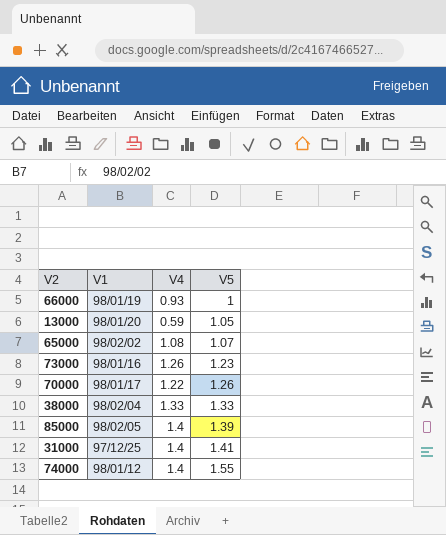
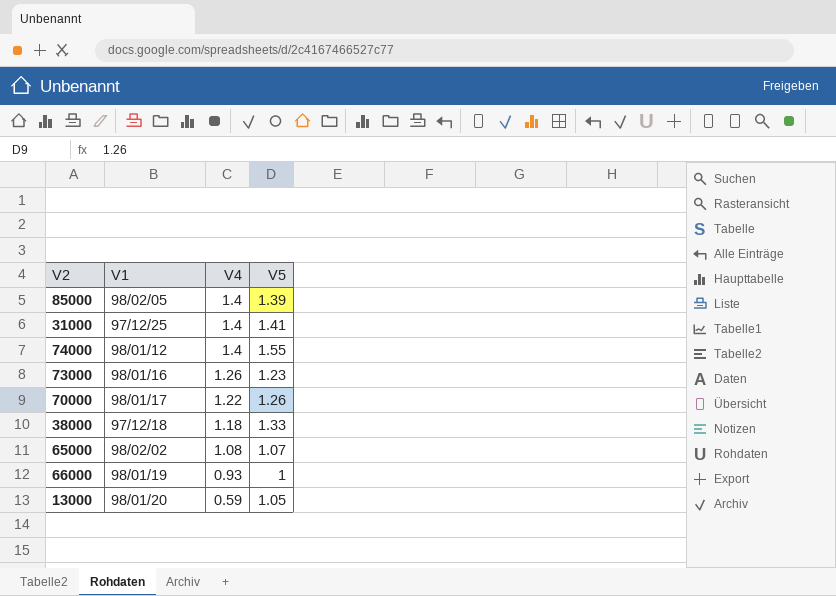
row order: V5 ascending -> V4 descending
38000 | V1: 98/02/04 -> 97/12/18
38000 | V4: 1.33 -> 1.18

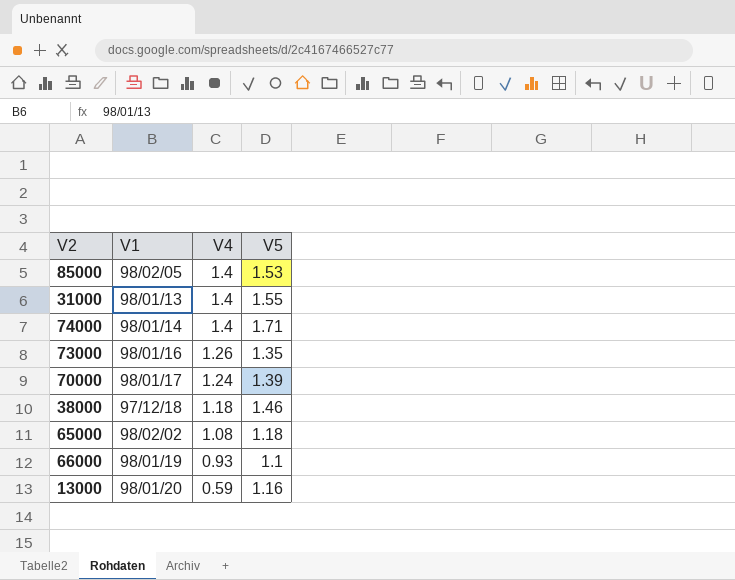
85000 | V5: 1.39 -> 1.53
31000 | V1: 97/12/25 -> 98/01/13
31000 | V5: 1.41 -> 1.55
74000 | V1: 98/01/12 -> 98/01/14
74000 | V5: 1.55 -> 1.71
73000 | V5: 1.23 -> 1.35
70000 | V4: 1.22 -> 1.24
70000 | V5: 1.26 -> 1.39
38000 | V5: 1.33 -> 1.46
65000 | V5: 1.07 -> 1.18
66000 | V5: 1 -> 1.1
13000 | V5: 1.05 -> 1.16

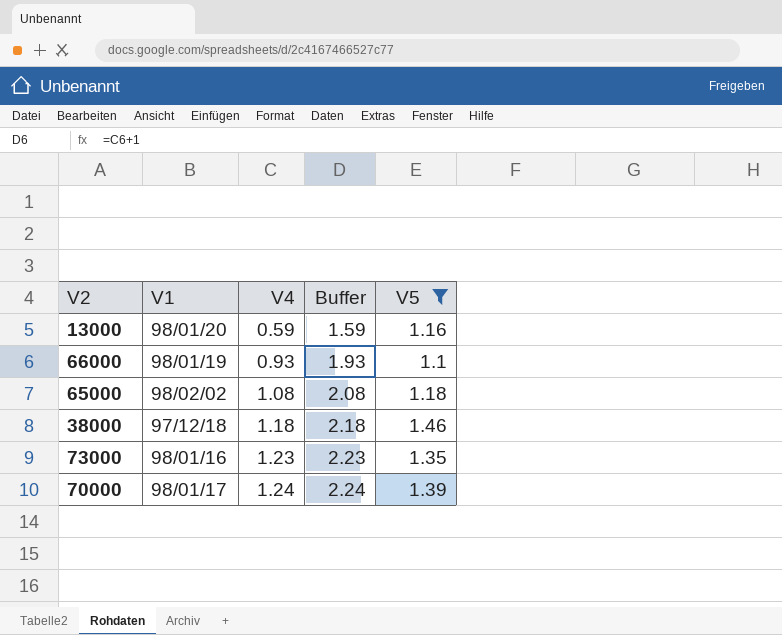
filter: none -> V5 <= 1.46
row order: V4 descending -> V4 ascending
column Buffer | formula: none -> [V4] + 1
73000 | V4: 1.26 -> 1.23

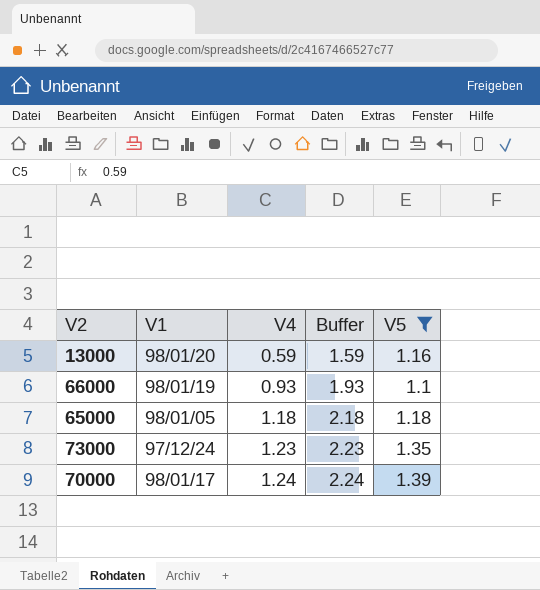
row 38000: 97/12/18 | 1.18 | 2.18 | 1.46 -> none
65000 | V1: 98/02/02 -> 98/01/05
65000 | V4: 1.08 -> 1.18
65000 | Buffer: 2.08 -> 2.18
73000 | V1: 98/01/16 -> 97/12/24

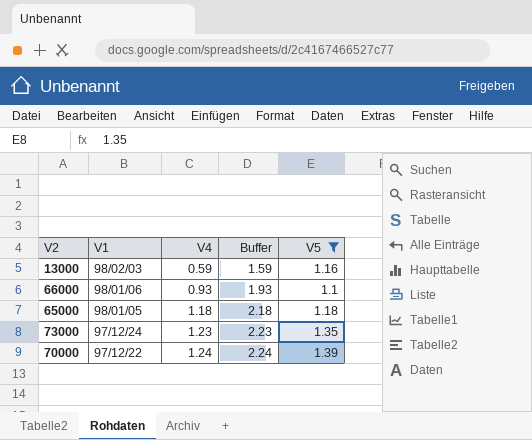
13000 | V1: 98/01/20 -> 98/02/03
66000 | V1: 98/01/19 -> 98/01/06
70000 | V1: 98/01/17 -> 97/12/22

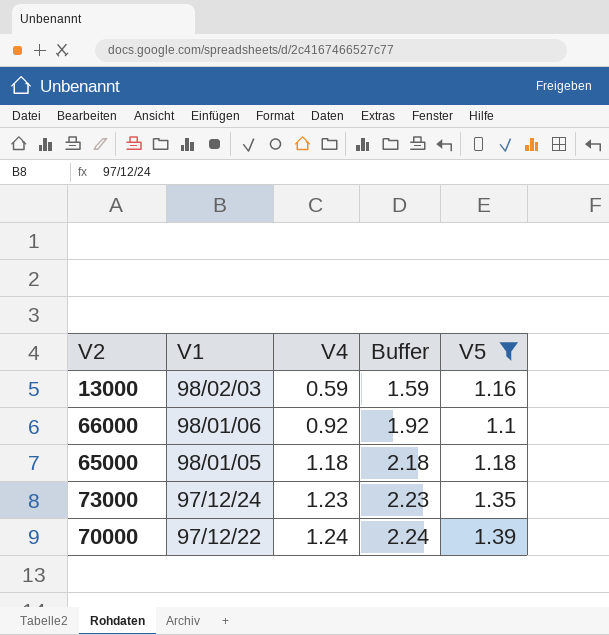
66000 | V4: 0.93 -> 0.92
66000 | Buffer: 1.93 -> 1.92

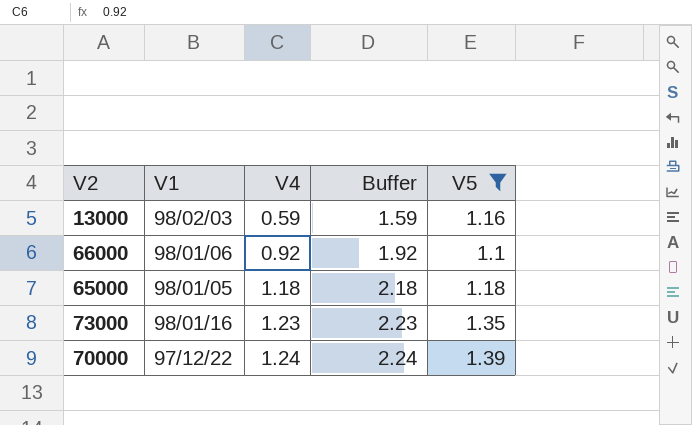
73000 | V1: 97/12/24 -> 98/01/16

